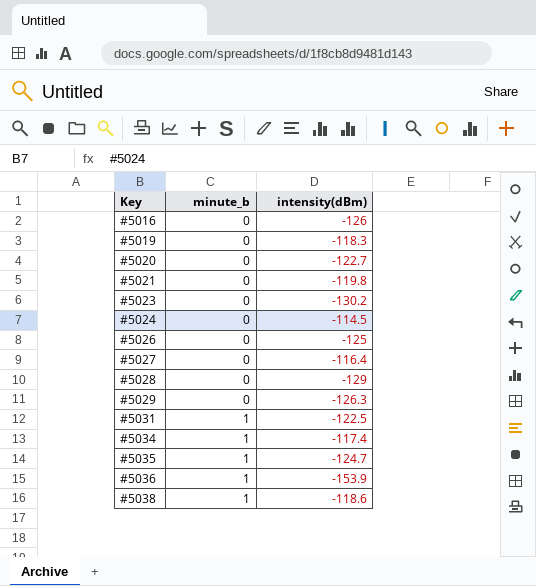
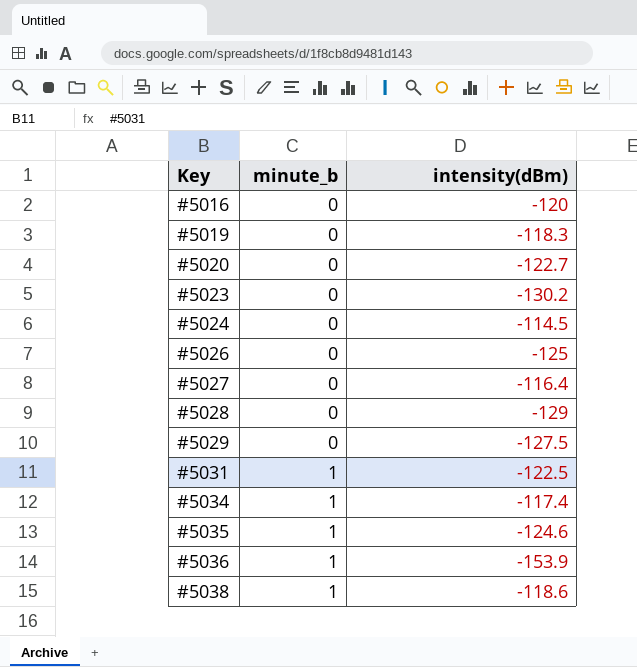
row #5021: 0 | -119.8 -> none
#5016 | intensity(dBm): -126 -> -120
#5029 | intensity(dBm): -126.3 -> -127.5
#5035 | intensity(dBm): -124.7 -> -124.6

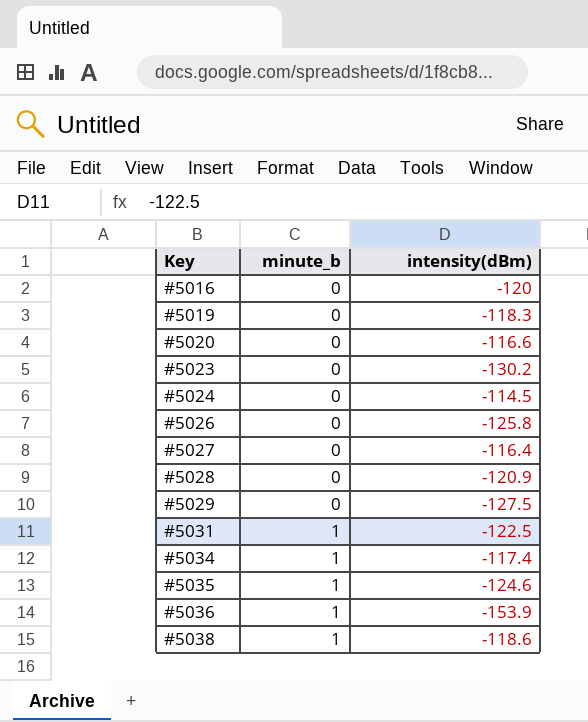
#5020 | intensity(dBm): -122.7 -> -116.6
#5026 | intensity(dBm): -125 -> -125.8
#5028 | intensity(dBm): -129 -> -120.9

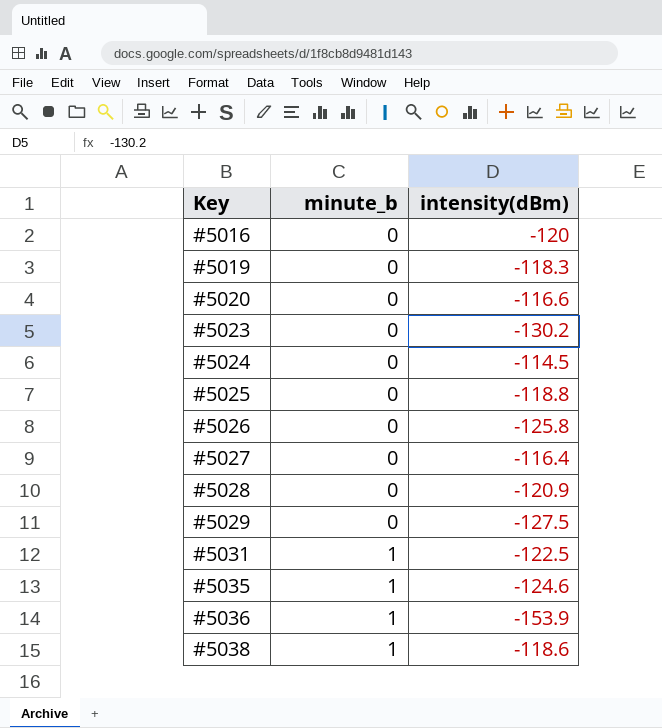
row #5034: 1 | -117.4 -> none
row #5025: none -> 0 | -118.8

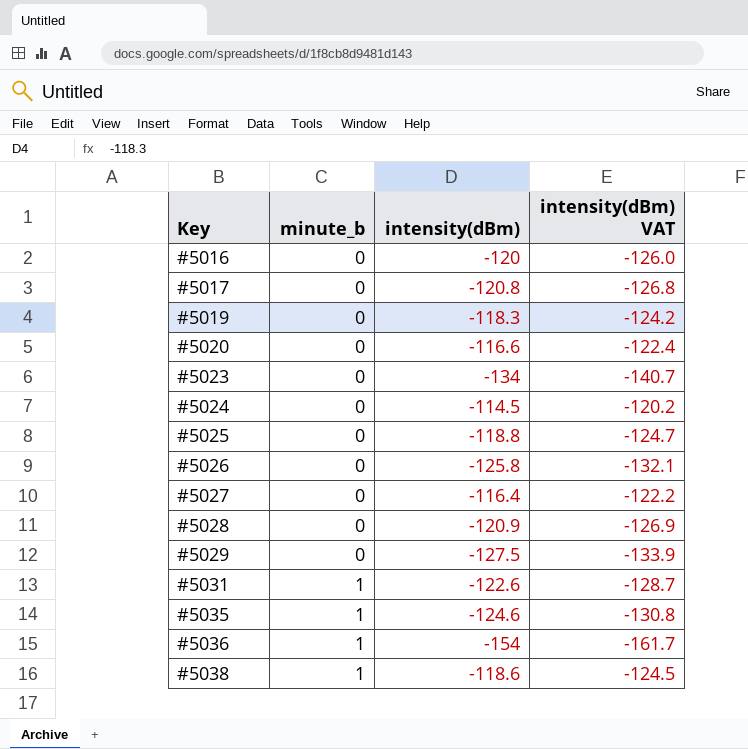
column intensity(dBm) VAT | formula: none -> [intensity(dBm)] * 1.05
row #5017: none -> 0 | -120.8 | -126.8
#5023 | intensity(dBm): -130.2 -> -134
#5031 | intensity(dBm): -122.5 -> -122.6
#5036 | intensity(dBm): -153.9 -> -154

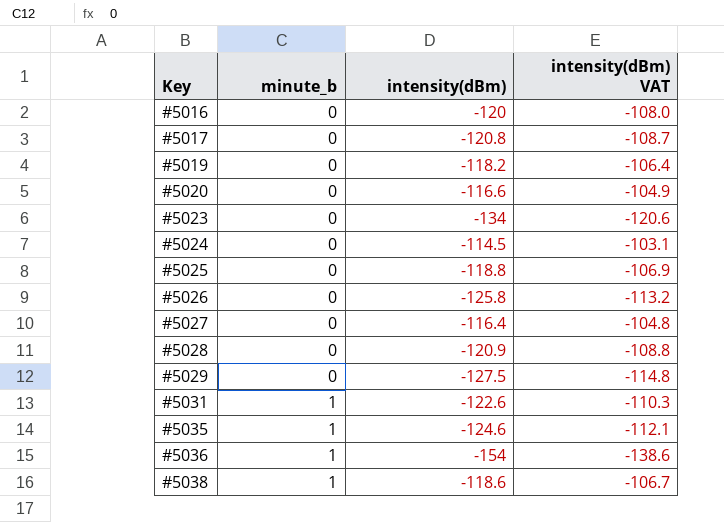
column intensity(dBm) VAT | formula: [intensity(dBm)] * 1.05 -> [intensity(dBm)] * 0.9
#5019 | intensity(dBm): -118.3 -> -118.2

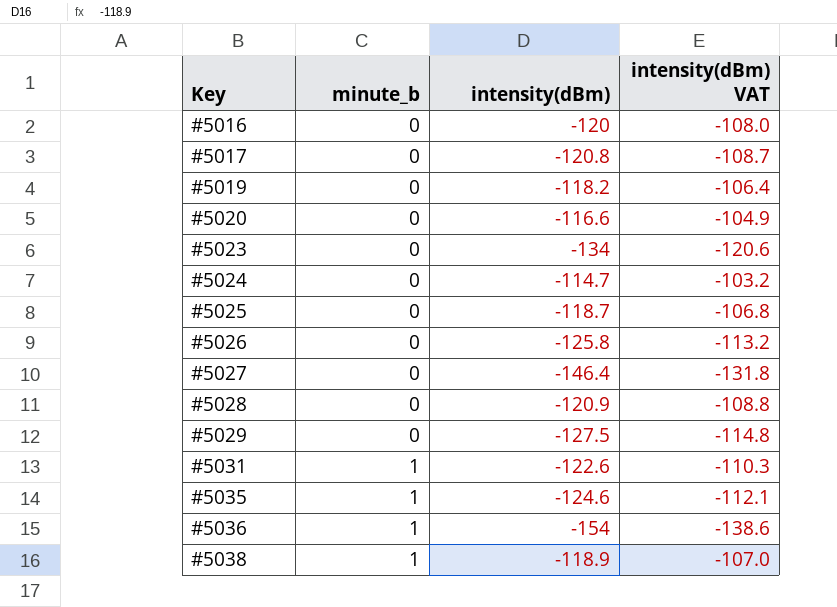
#5024 | intensity(dBm): -114.5 -> -114.7
#5024 | intensity(dBm) VAT: -103.1 -> -103.2
#5025 | intensity(dBm): -118.8 -> -118.7
#5025 | intensity(dBm) VAT: -106.9 -> -106.8
#5027 | intensity(dBm): -116.4 -> -146.4
#5027 | intensity(dBm) VAT: -104.8 -> -131.8
#5038 | intensity(dBm): -118.6 -> -118.9
#5038 | intensity(dBm) VAT: -106.7 -> -107.0

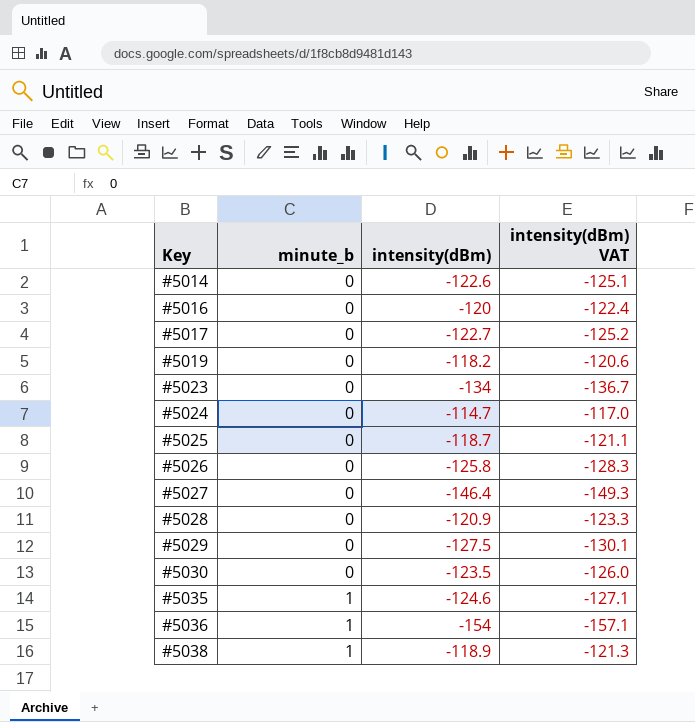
column intensity(dBm) VAT | formula: [intensity(dBm)] * 0.9 -> [intensity(dBm)] * 1.02
row #5020: 0 | -116.6 | -104.9 -> none
row #5031: 1 | -122.6 | -110.3 -> none
row #5014: none -> 0 | -122.6 | -125.1
#5017 | intensity(dBm): -120.8 -> -122.7
row #5030: none -> 0 | -123.5 | -126.0

